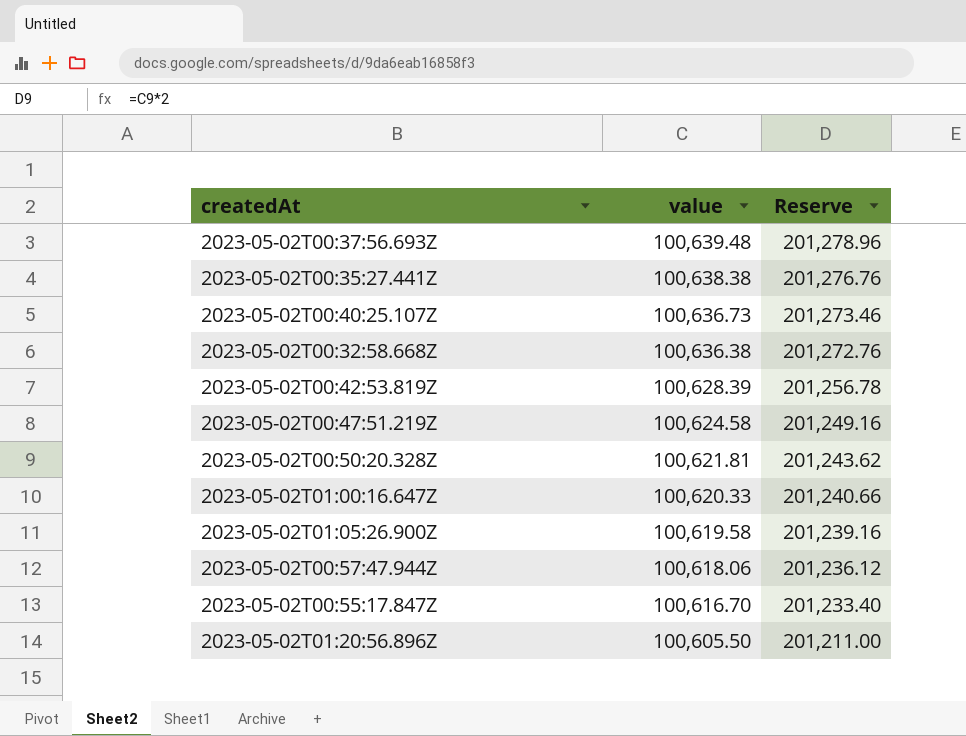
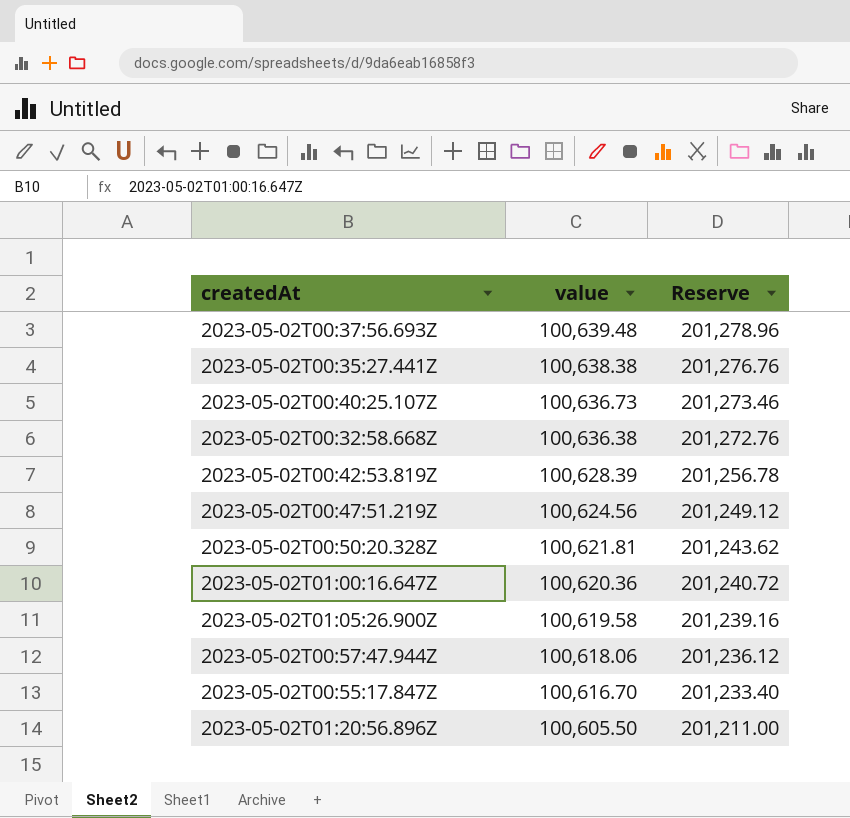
2023-05-02T00:47:51.219Z | value: 100,624.58 -> 100,624.56
2023-05-02T00:47:51.219Z | Reserve: 201,249.16 -> 201,249.12
2023-05-02T01:00:16.647Z | value: 100,620.33 -> 100,620.36
2023-05-02T01:00:16.647Z | Reserve: 201,240.66 -> 201,240.72

